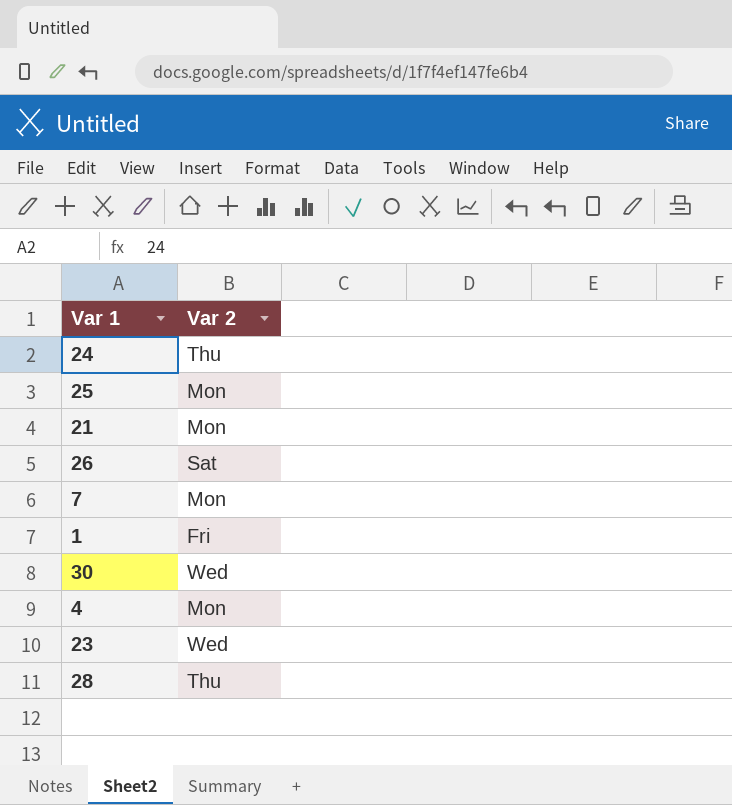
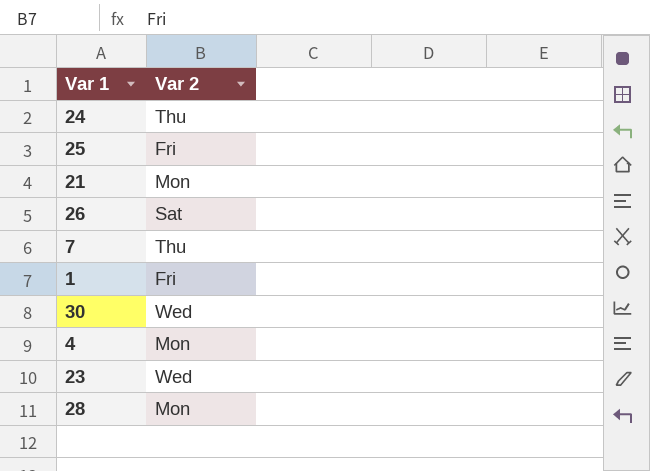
25 | Var 2: Mon -> Fri
7 | Var 2: Mon -> Thu
28 | Var 2: Thu -> Mon

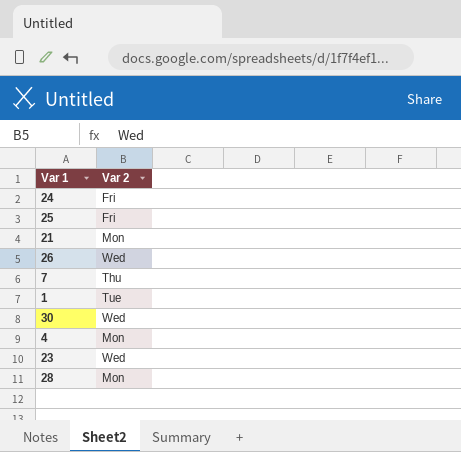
24 | Var 2: Thu -> Fri
26 | Var 2: Sat -> Wed
1 | Var 2: Fri -> Tue

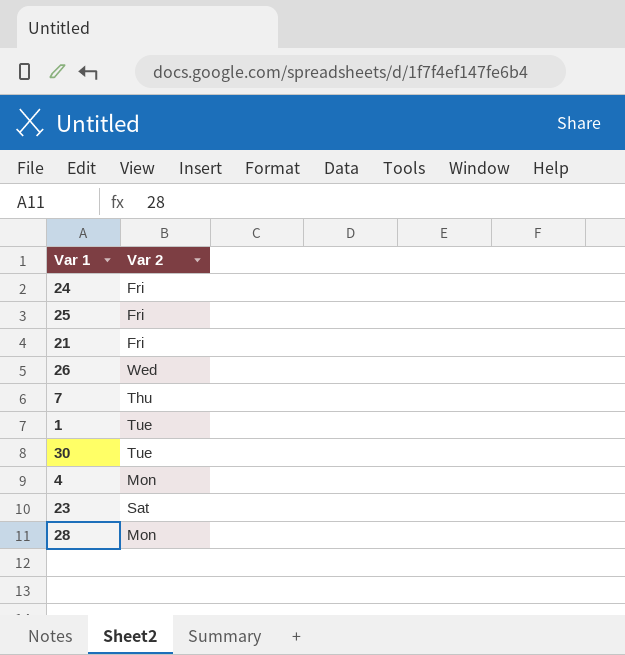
21 | Var 2: Mon -> Fri
30 | Var 2: Wed -> Tue
23 | Var 2: Wed -> Sat

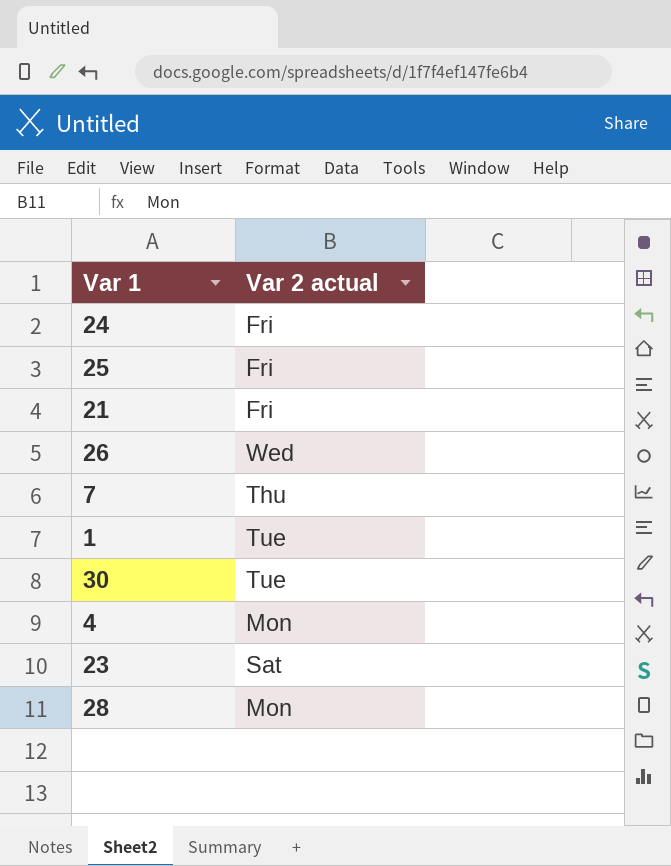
column name: Var 2 -> Var 2 actual

